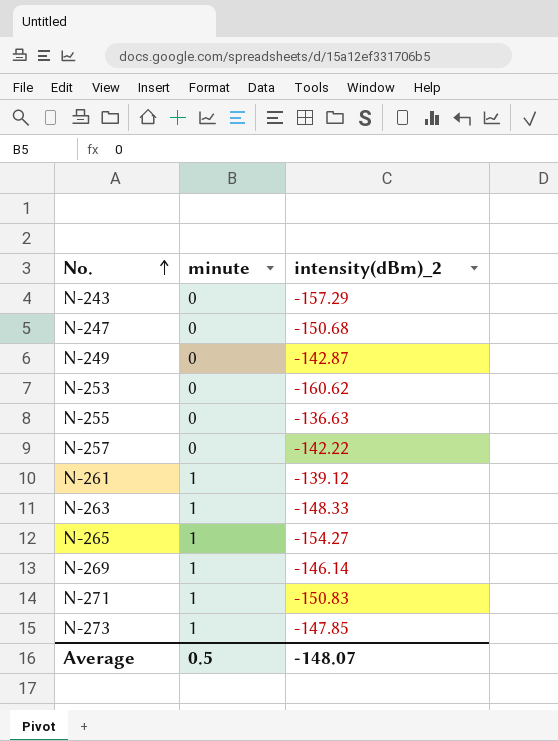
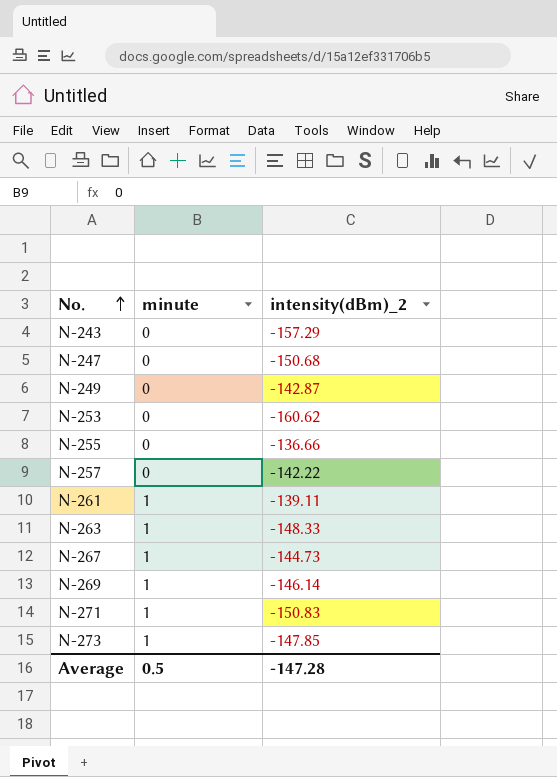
row N-265: 1 | -154.27 -> none
N-255 | intensity(dBm)_2: -136.63 -> -136.66
N-261 | intensity(dBm)_2: -139.12 -> -139.11
row N-267: none -> 1 | -144.73
Average | intensity(dBm)_2: -148.07 -> -147.28

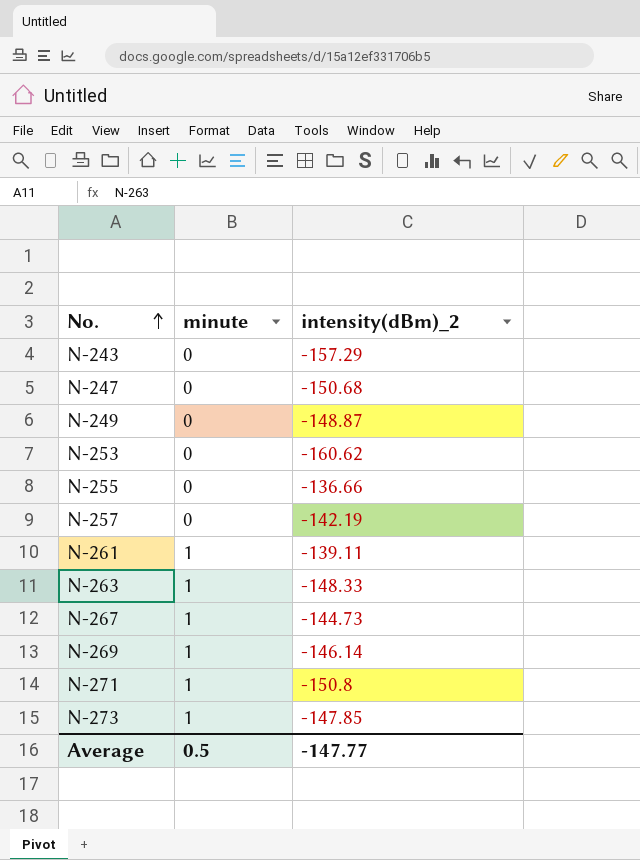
N-249 | intensity(dBm)_2: -142.87 -> -148.87
N-257 | intensity(dBm)_2: -142.22 -> -142.19
N-271 | intensity(dBm)_2: -150.83 -> -150.8
Average | intensity(dBm)_2: -147.28 -> -147.77

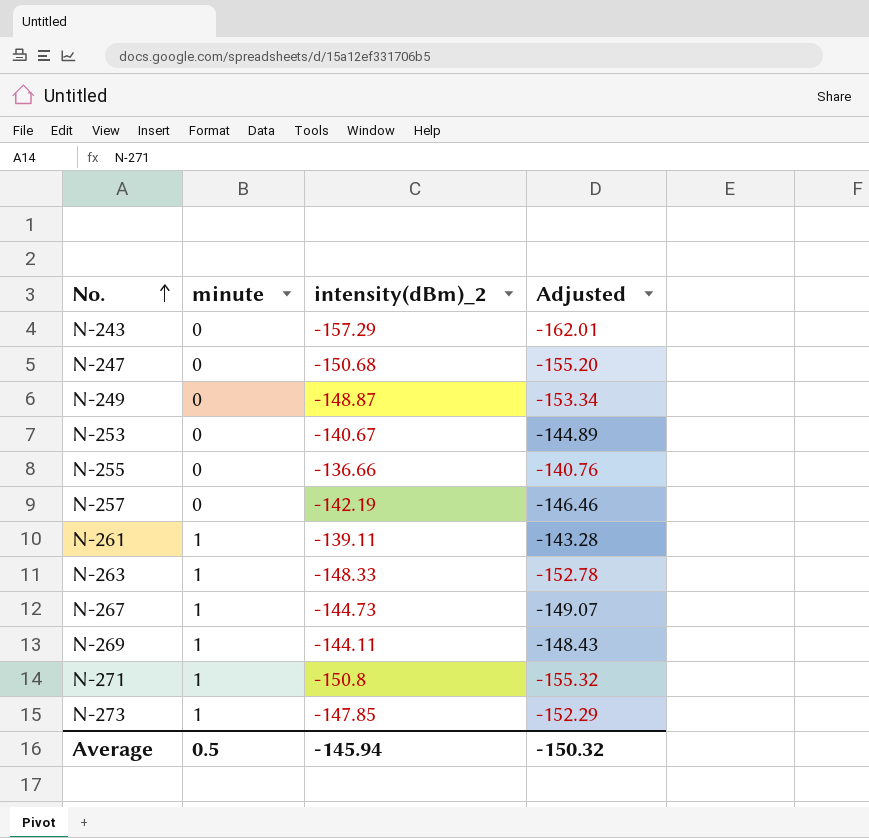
column Adjusted | formula: none -> [intensity(dBm)_2] * 1.03
N-253 | intensity(dBm)_2: -160.62 -> -140.67
N-269 | intensity(dBm)_2: -146.14 -> -144.11
Average | intensity(dBm)_2: -147.77 -> -145.94

